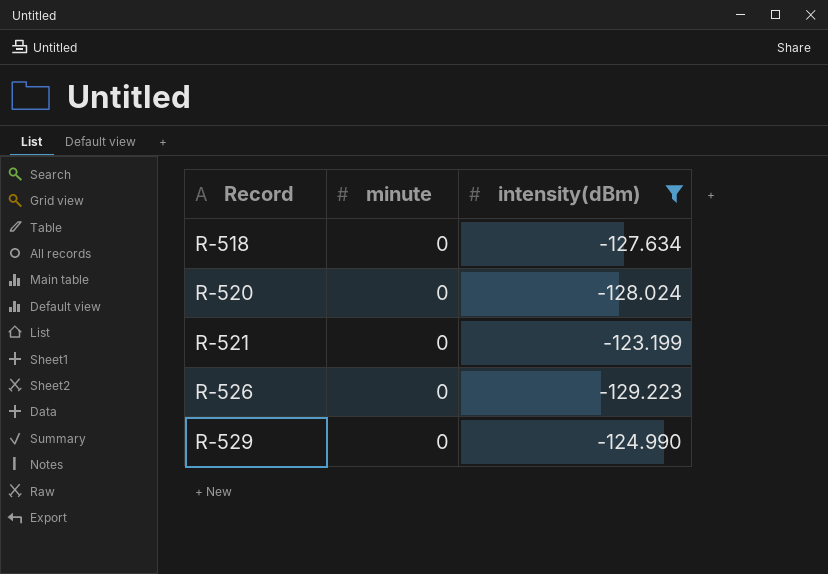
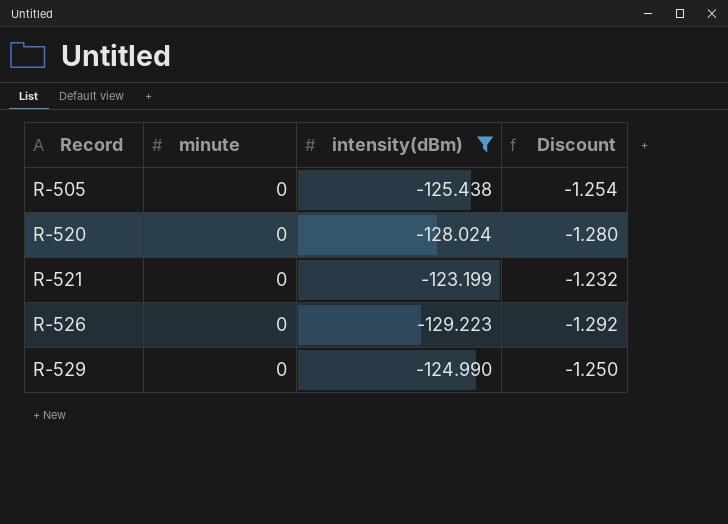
column Discount | formula: none -> [intensity(dBm)] * 0.01
row R-518: 0 | -127.634 -> none
row R-505: none -> 0 | -125.438 | -1.254

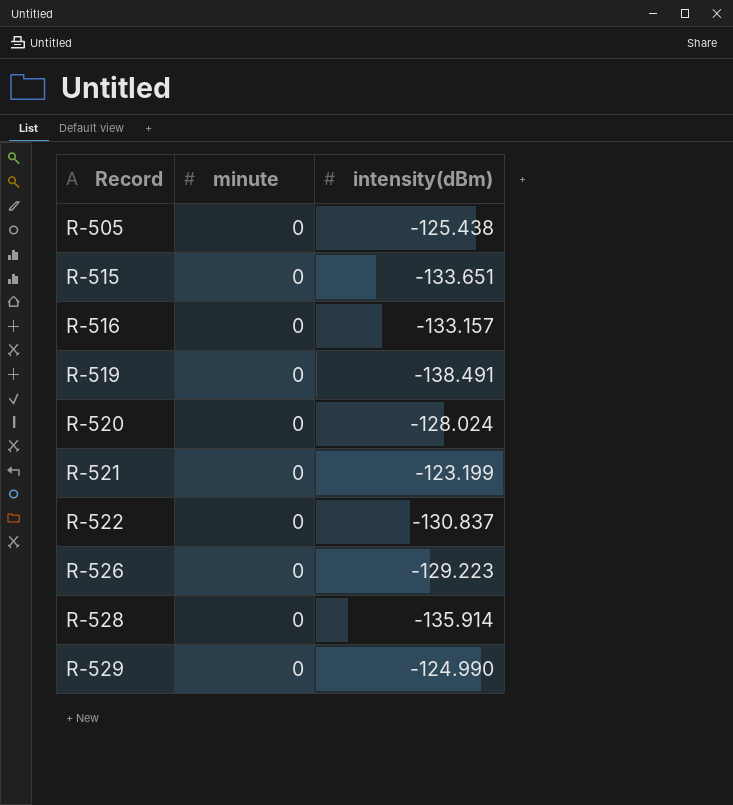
filter: intensity(dBm) >= -129.223 -> none
column Discount | formula: [intensity(dBm)] * 0.01 -> none

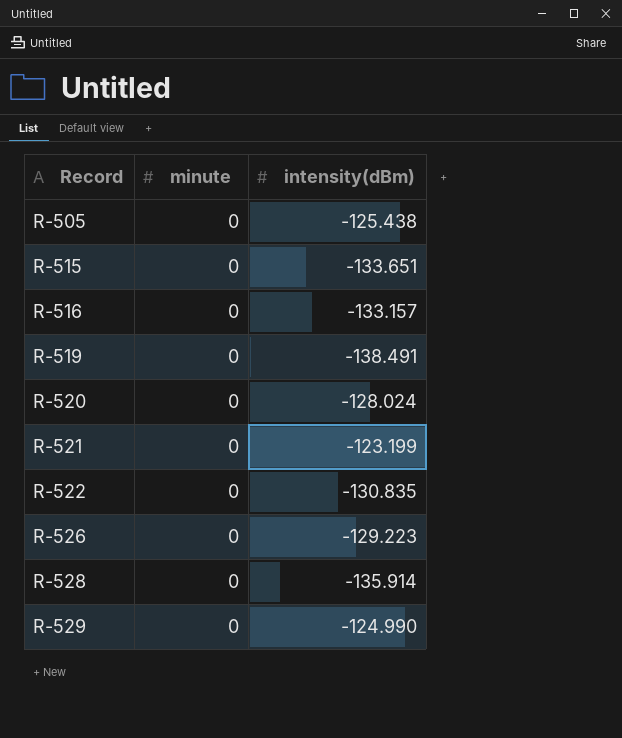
R-522 | intensity(dBm): -130.837 -> -130.835

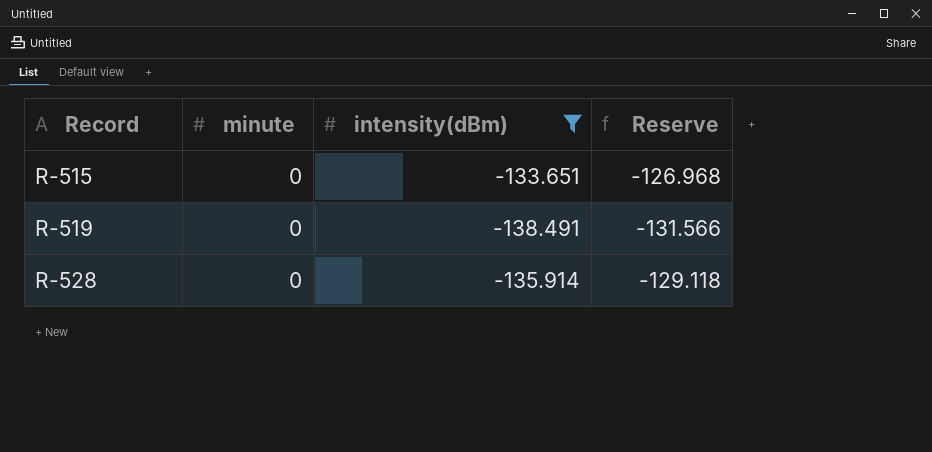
filter: none -> intensity(dBm) <= -133.651
column Reserve | formula: none -> [intensity(dBm)] * 0.95

